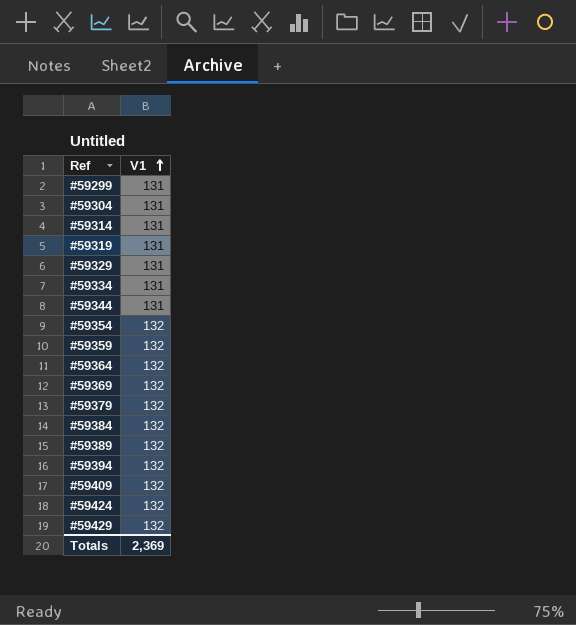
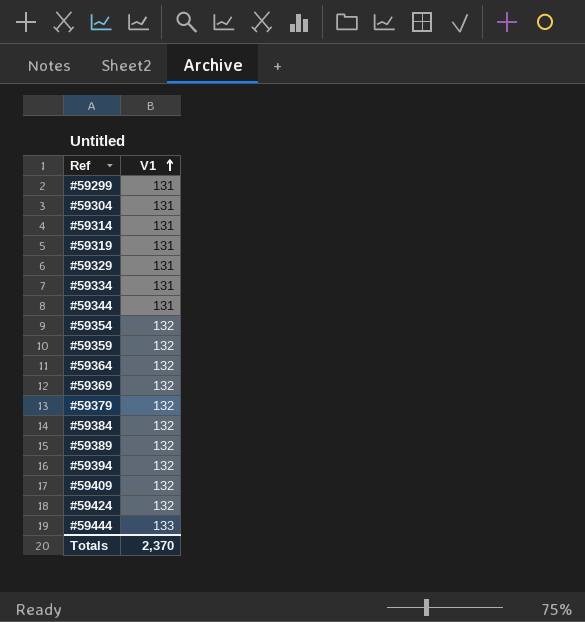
row #59429: 132 -> none
row #59444: none -> 133
Totals | V1: 2,369 -> 2,370

